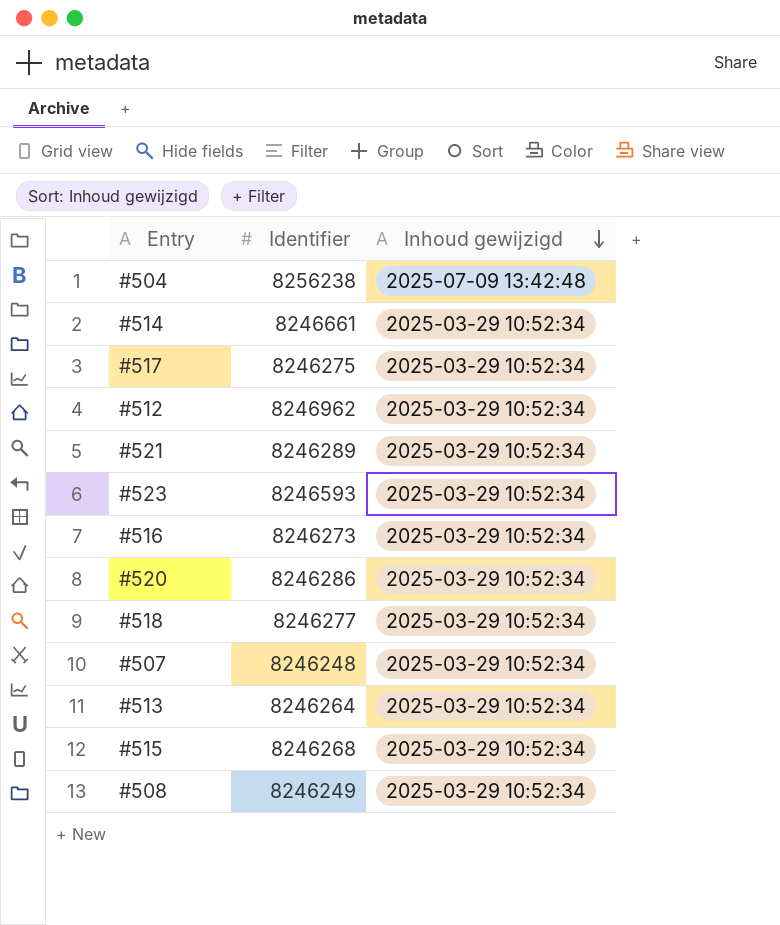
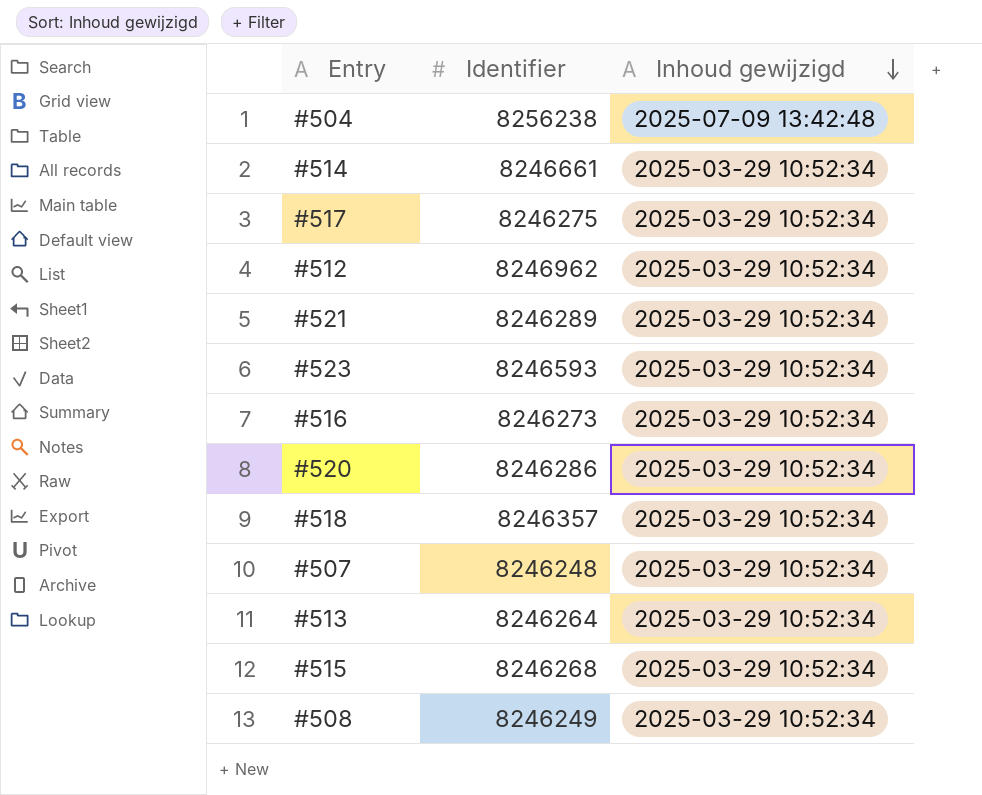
#518 | Identifier: 8246277 -> 8246357

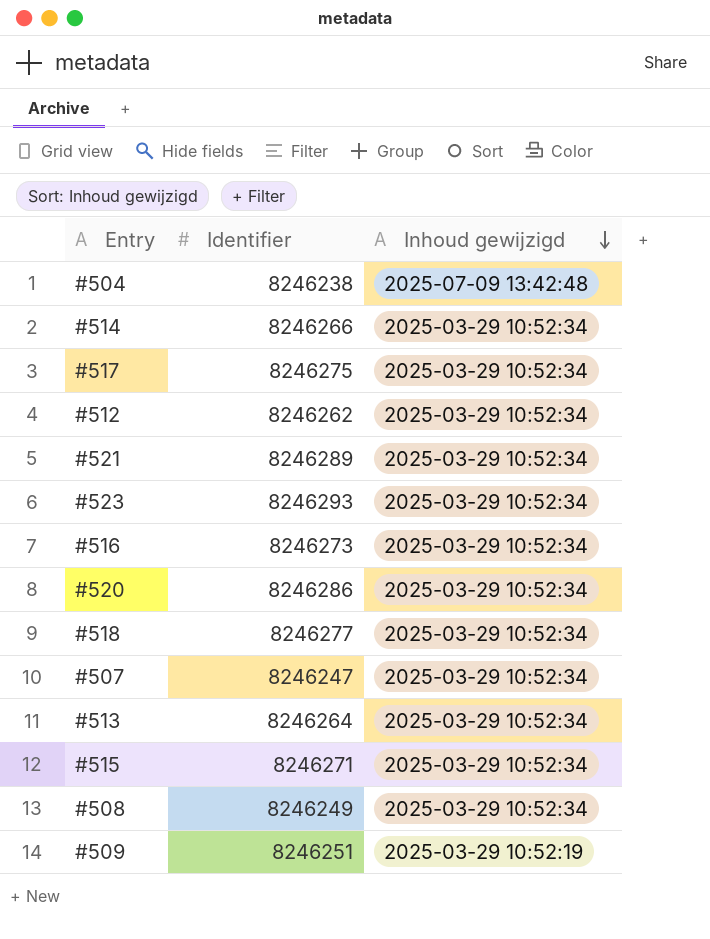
#504 | Identifier: 8256238 -> 8246238
#514 | Identifier: 8246661 -> 8246266
#512 | Identifier: 8246962 -> 8246262
#523 | Identifier: 8246593 -> 8246293
#518 | Identifier: 8246357 -> 8246277
#507 | Identifier: 8246248 -> 8246247
#515 | Identifier: 8246268 -> 8246271
row #509: none -> 8246251 | 2025-03-29 10:52:19

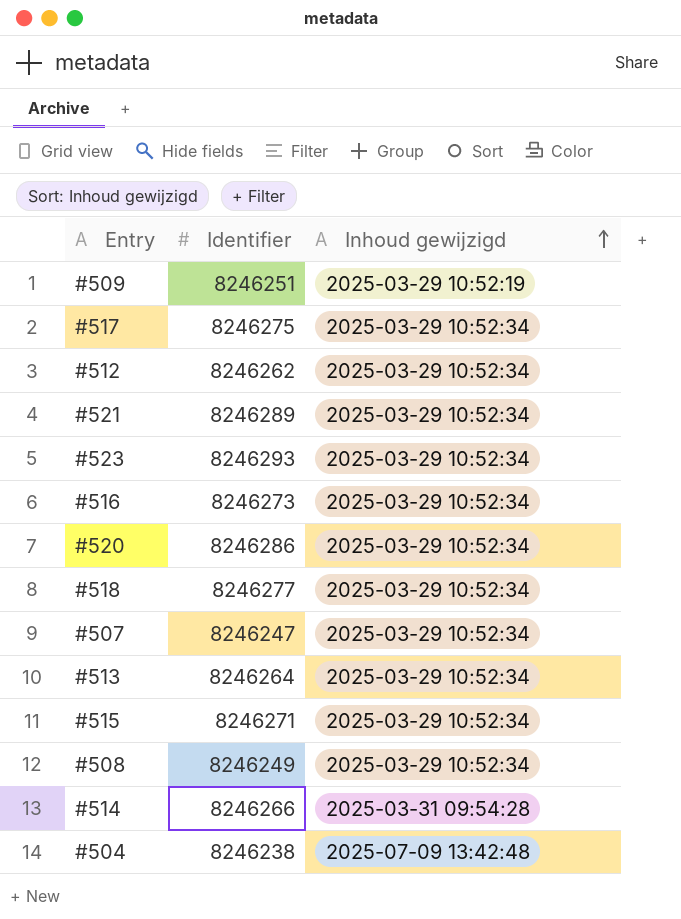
row order: Inhoud gewijzigd descending -> Inhoud gewijzigd ascending
#514 | Inhoud gewijzigd: 2025-03-29 10:52:34 -> 2025-03-31 09:54:28

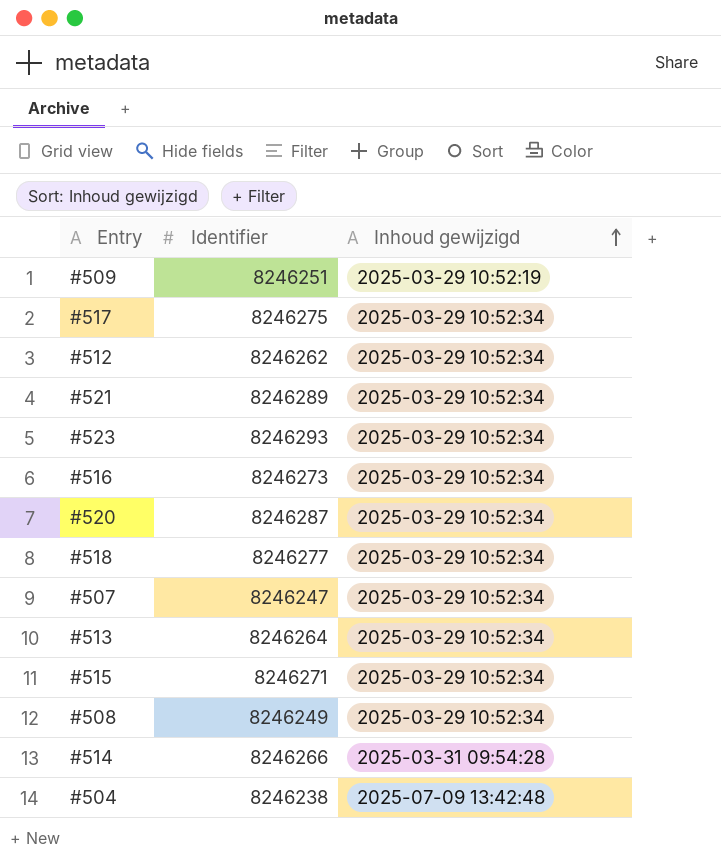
#520 | Identifier: 8246286 -> 8246287

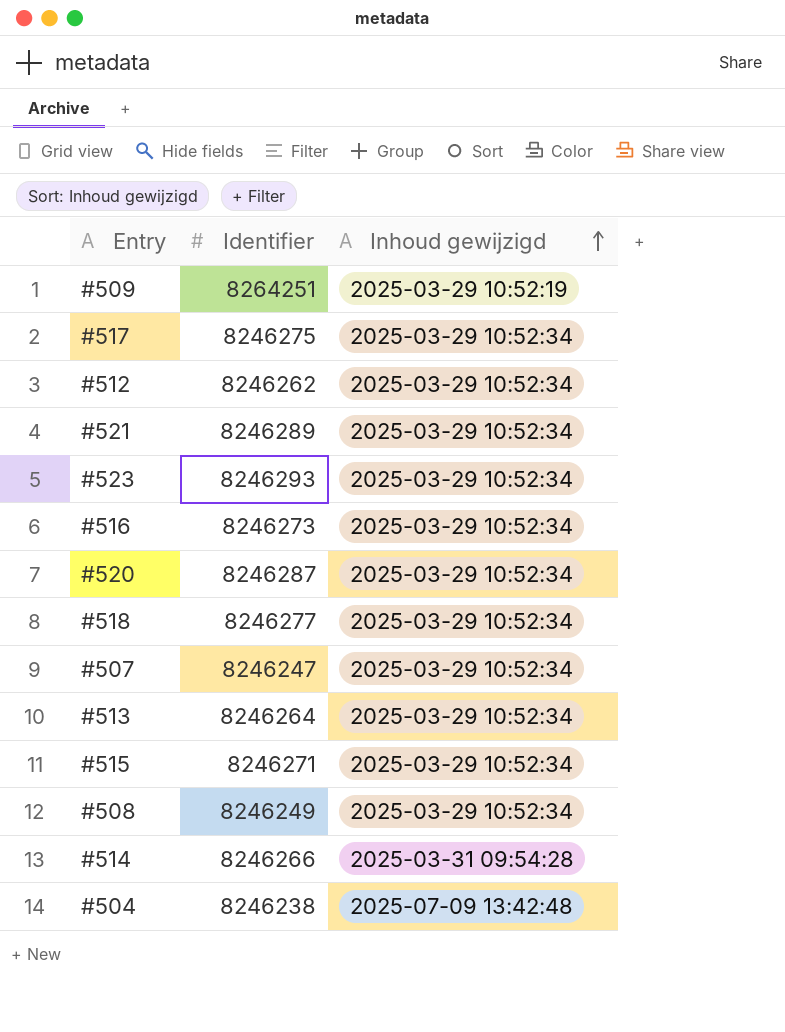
#509 | Identifier: 8246251 -> 8264251

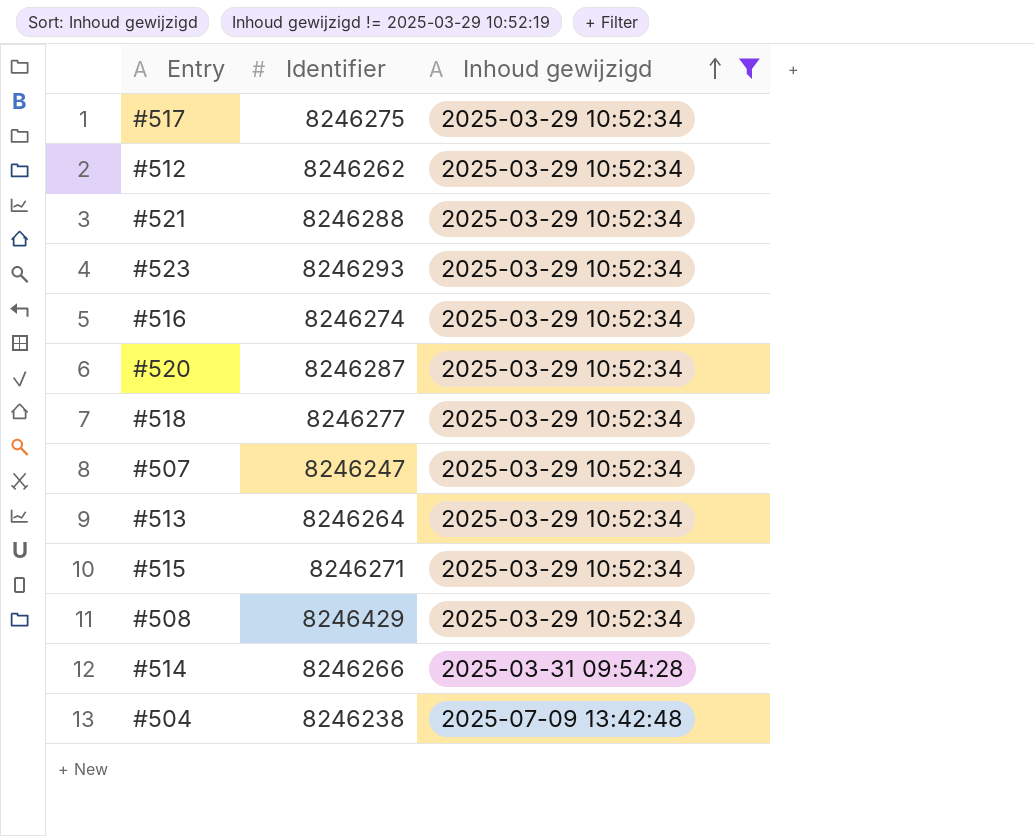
filter: none -> Inhoud gewijzigd != 2025-03-29 10:52:19
#521 | Identifier: 8246289 -> 8246288
#516 | Identifier: 8246273 -> 8246274
#508 | Identifier: 8246249 -> 8246429

